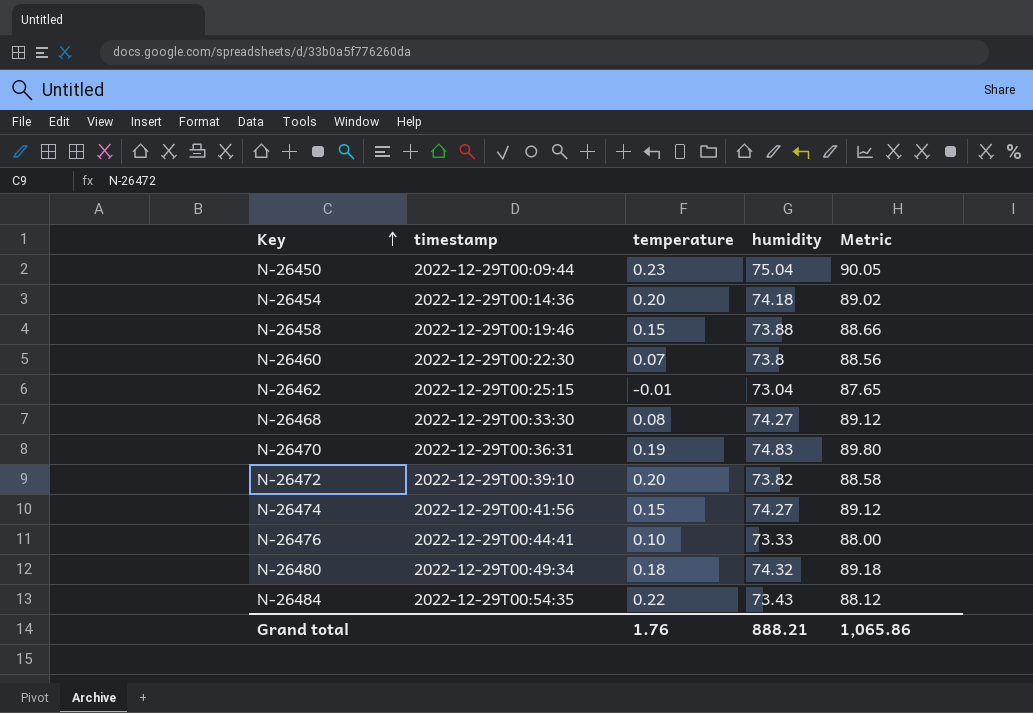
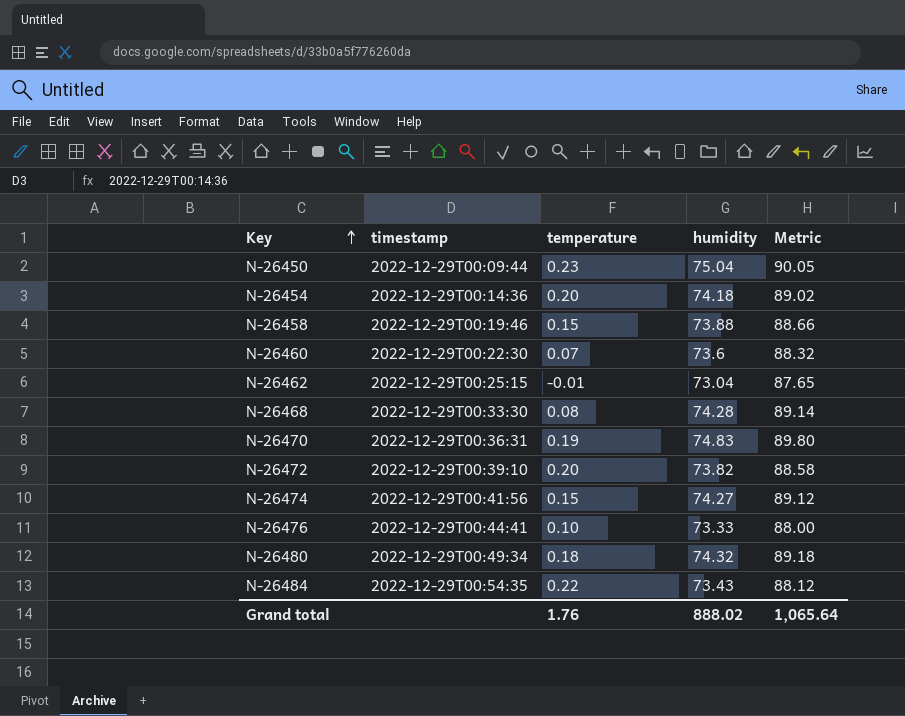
N-26460 | humidity: 73.8 -> 73.6
N-26460 | Metric: 88.56 -> 88.32
N-26468 | humidity: 74.27 -> 74.28
N-26468 | Metric: 89.12 -> 89.14
Grand total | humidity: 888.21 -> 888.02
Grand total | Metric: 1,065.86 -> 1,065.64

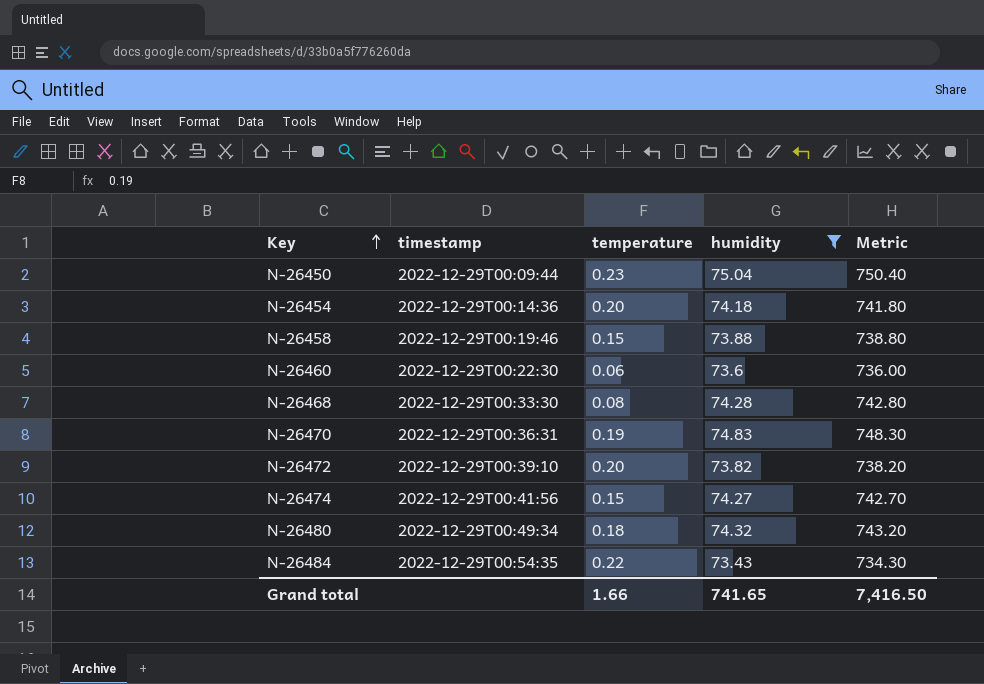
filter: none -> humidity >= 73.43
column Metric | formula: [humidity] * 1.2 -> [humidity] * 10
N-26460 | temperature: 0.07 -> 0.06
Grand total | temperature: 1.76 -> 1.66
Grand total | humidity: 888.02 -> 741.65
Grand total | Metric: 1,065.64 -> 7,416.50

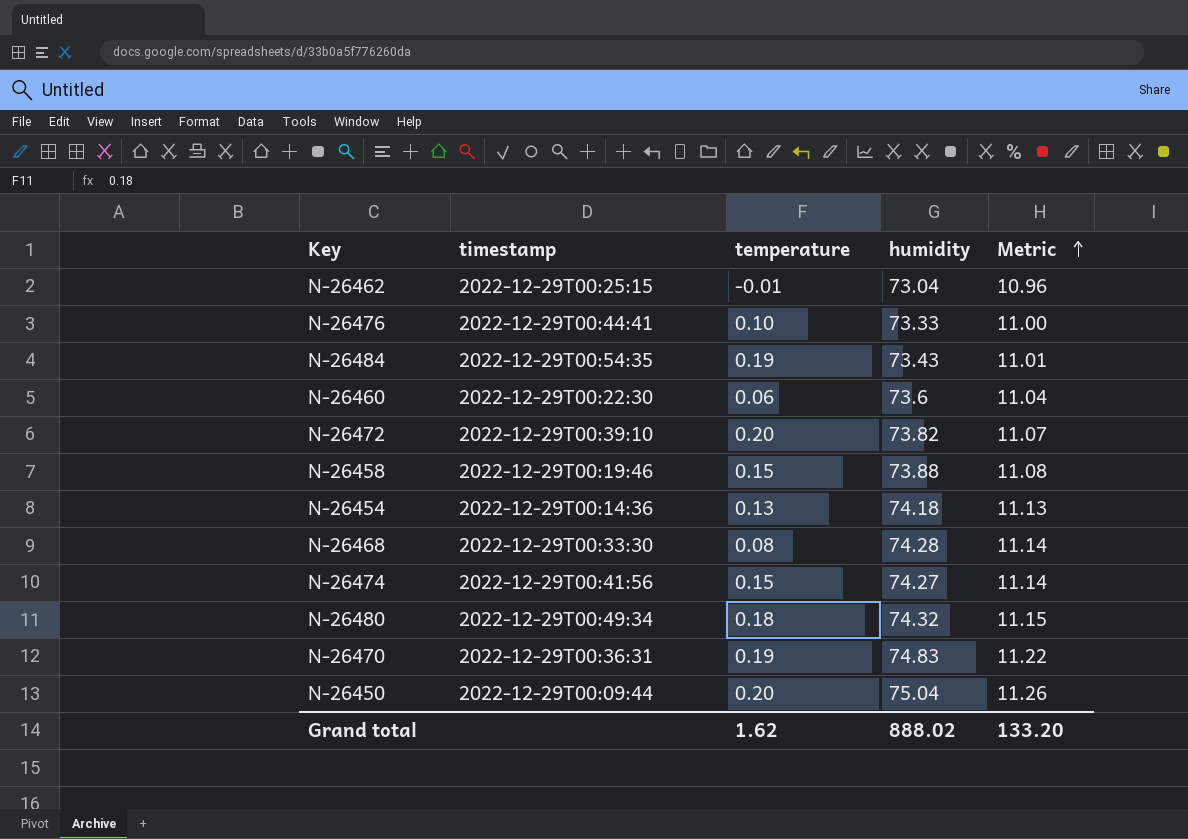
filter: humidity >= 73.43 -> none
row order: Key ascending -> Metric ascending
column Metric | formula: [humidity] * 10 -> [humidity] * 0.15
N-26484 | temperature: 0.22 -> 0.19
N-26454 | temperature: 0.20 -> 0.13
N-26450 | temperature: 0.23 -> 0.20
Grand total | temperature: 1.66 -> 1.62
Grand total | humidity: 741.65 -> 888.02
Grand total | Metric: 7,416.50 -> 133.20

